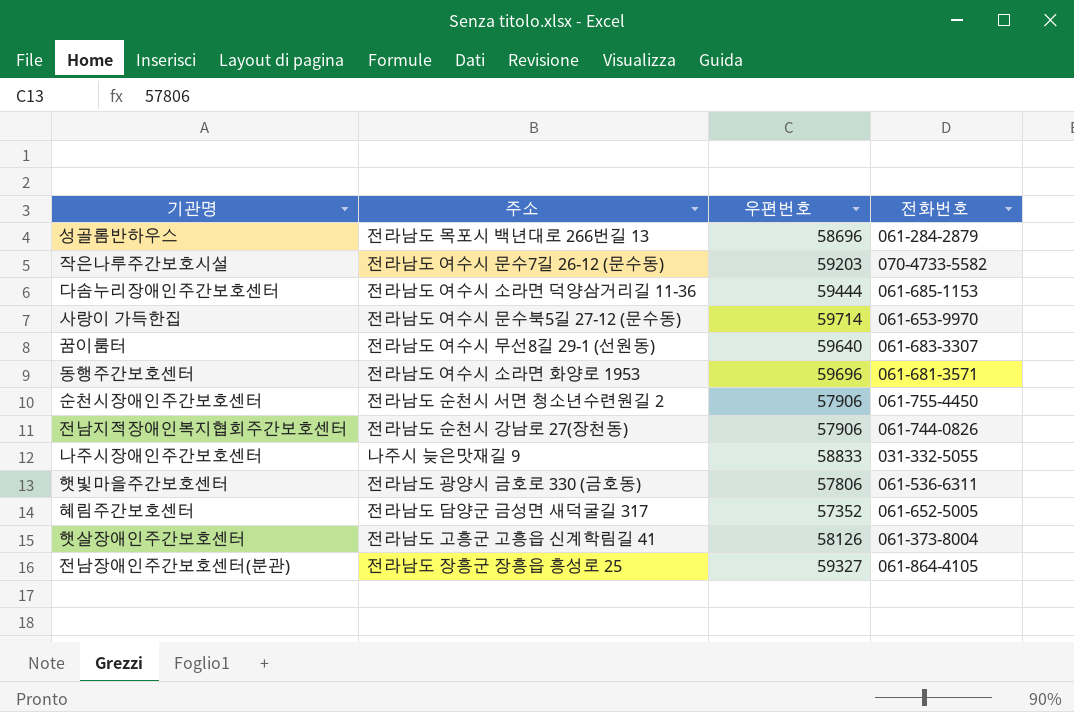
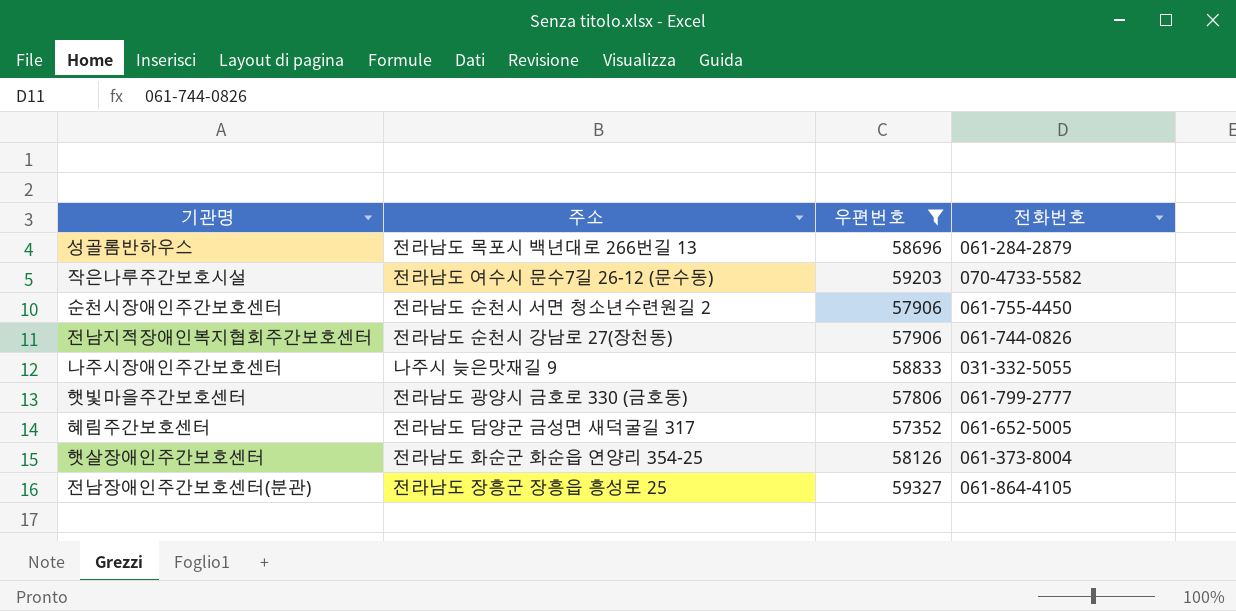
filter: none -> 우편번호 <= 59327
햇빛마을주간보호센터 | 전화번호: 061-536-6311 -> 061-799-2777
햇살장애인주간보호센터 | 주소: 전라남도 고흥군 고흥읍 신계학림길 41 -> 전라남도 화순군 화순읍 연양리 354-25

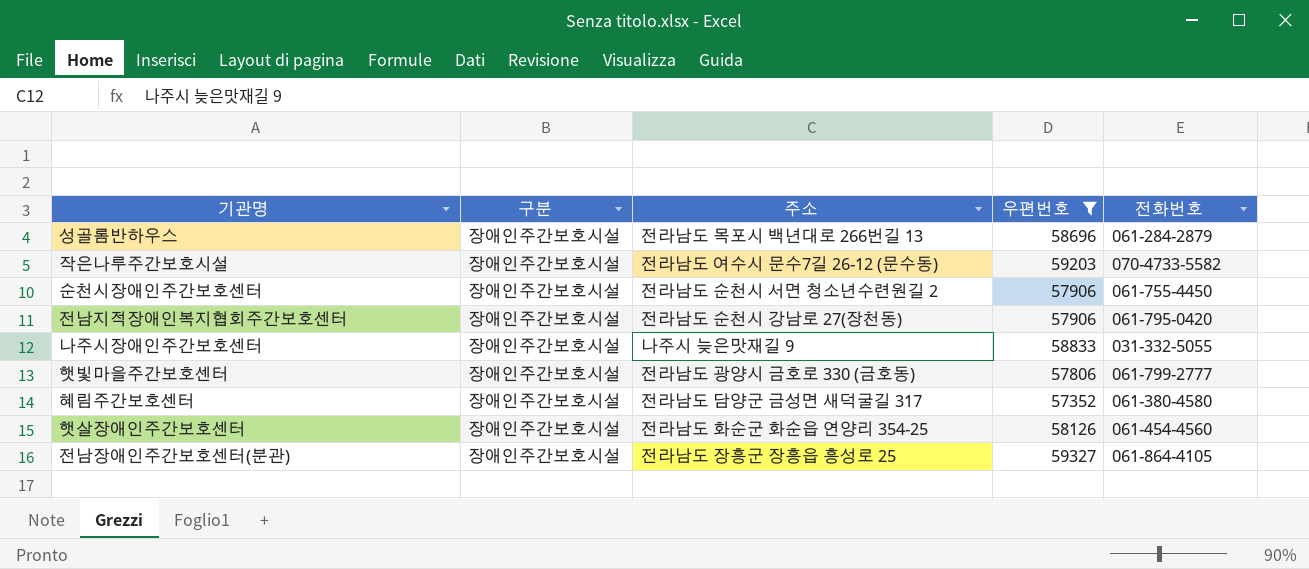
column 구분 | position: none -> 2
전남지적장애인복지협회주간보호센터 | 전화번호: 061-744-0826 -> 061-795-0420
혜림주간보호센터 | 전화번호: 061-652-5005 -> 061-380-4580
햇살장애인주간보호센터 | 전화번호: 061-373-8004 -> 061-454-4560

